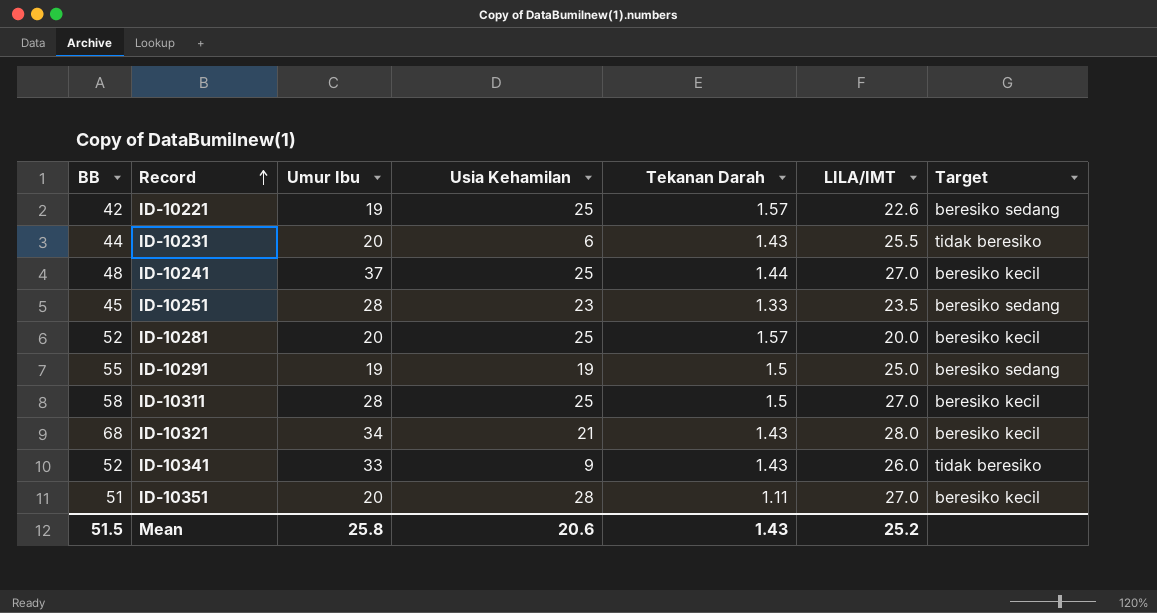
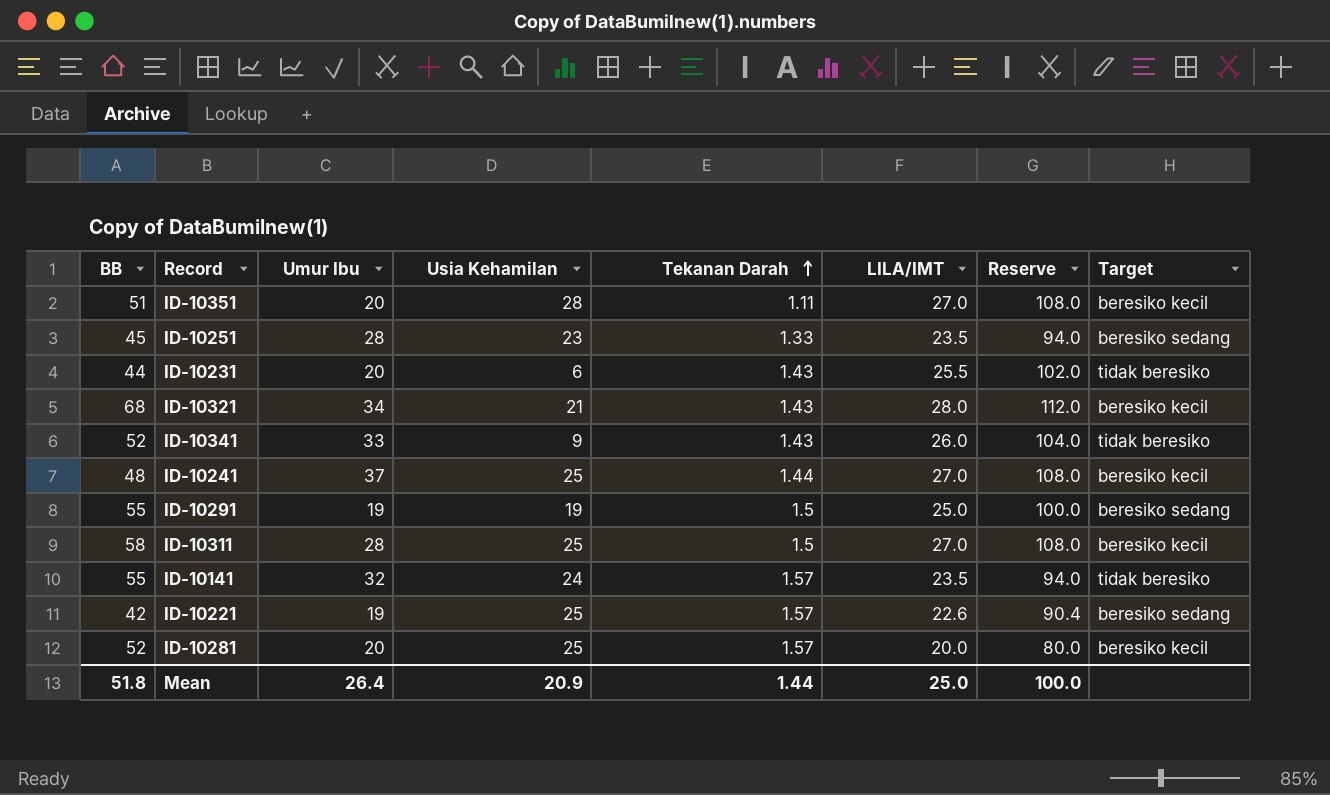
row order: Record ascending -> Tekanan Darah ascending
column Reserve | formula: none -> [LILA/IMT] * 4
row ID-10141: none -> 55 | 32 | 24 | 1.57 | 23.5 | 94.0 | tidak beresiko
Mean | BB: 51.5 -> 51.8
Mean | Umur Ibu: 25.8 -> 26.4
Mean | Usia Kehamilan: 20.6 -> 20.9
Mean | Tekanan Darah: 1.43 -> 1.44
Mean | LILA/IMT: 25.2 -> 25.0

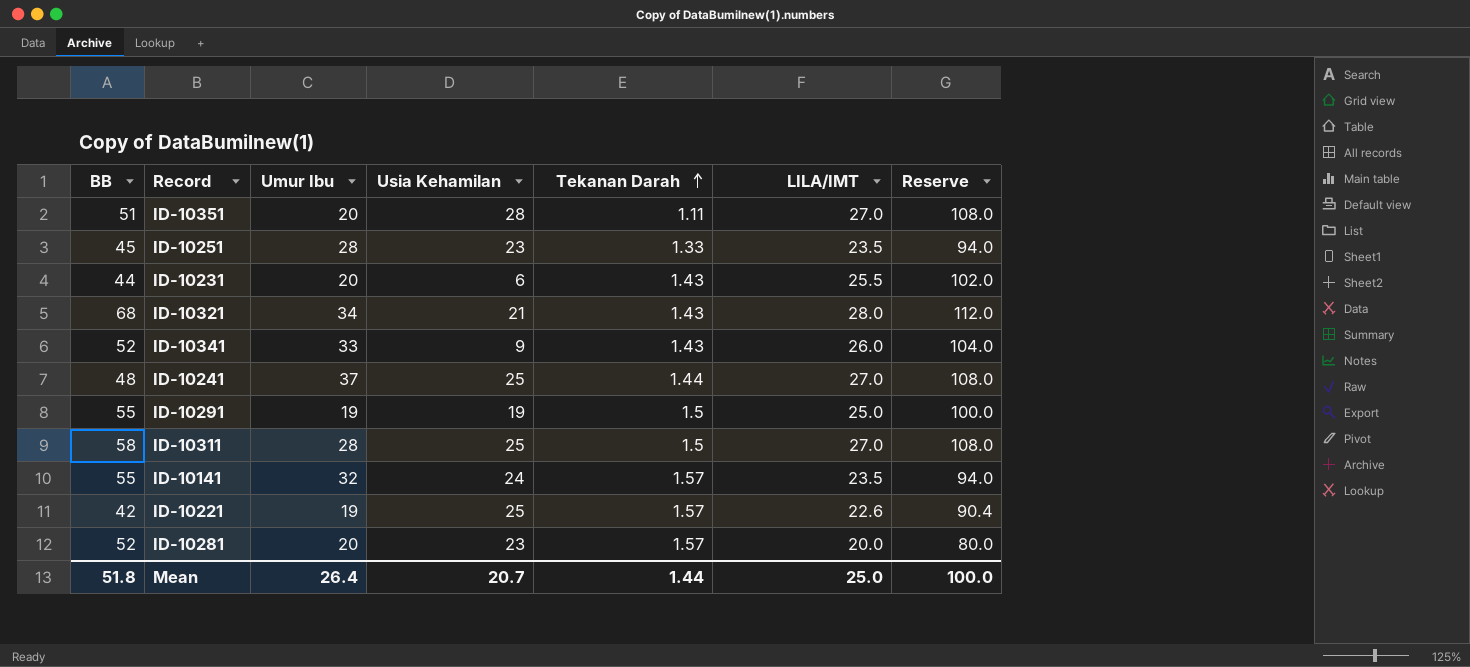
column Target | position: 8 -> none
ID-10281 | Usia Kehamilan: 25 -> 23
Mean | Usia Kehamilan: 20.9 -> 20.7

